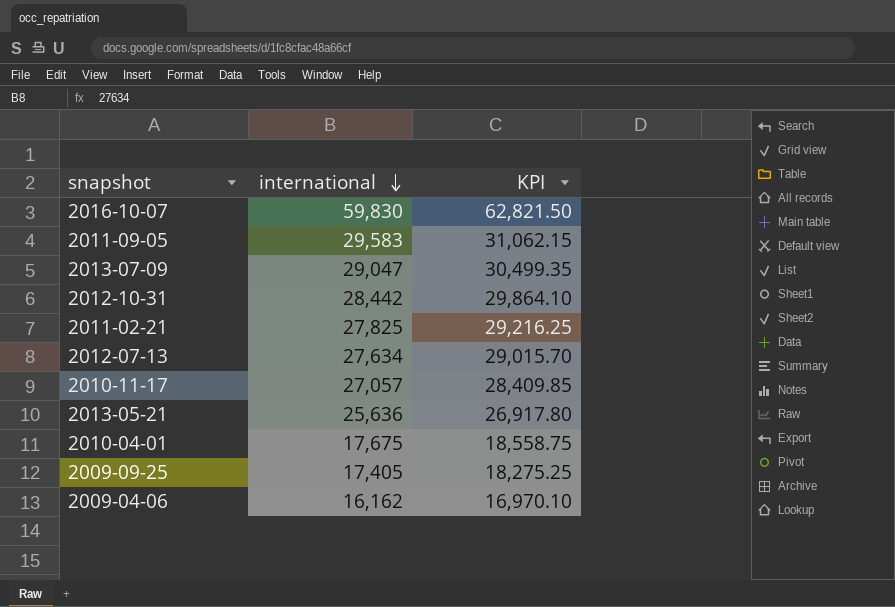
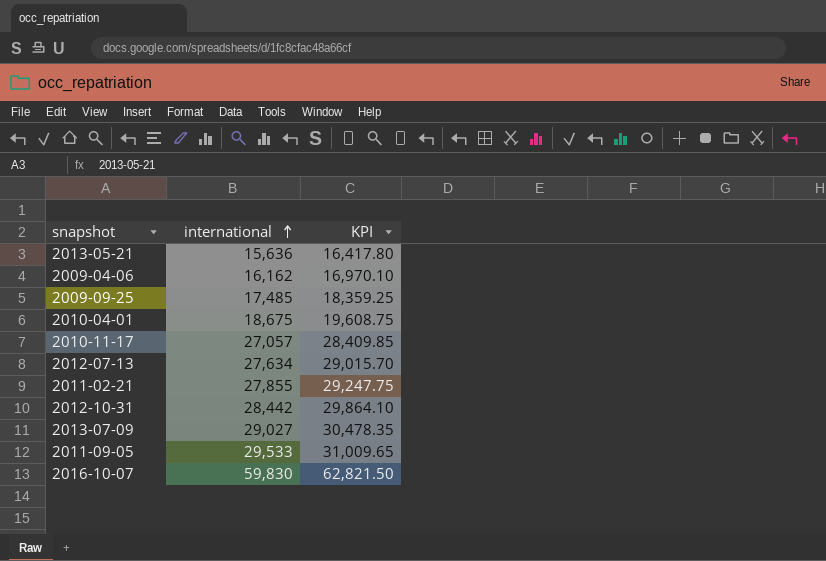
row order: international descending -> international ascending
2013-05-21 | international: 25,636 -> 15,636
2013-05-21 | KPI: 26,917.80 -> 16,417.80
2009-09-25 | international: 17,405 -> 17,485
2009-09-25 | KPI: 18,275.25 -> 18,359.25
2010-04-01 | international: 17,675 -> 18,675
2010-04-01 | KPI: 18,558.75 -> 19,608.75
2011-02-21 | international: 27,825 -> 27,855
2011-02-21 | KPI: 29,216.25 -> 29,247.75
2013-07-09 | international: 29,047 -> 29,027
2013-07-09 | KPI: 30,499.35 -> 30,478.35
2011-09-05 | international: 29,583 -> 29,533
2011-09-05 | KPI: 31,062.15 -> 31,009.65

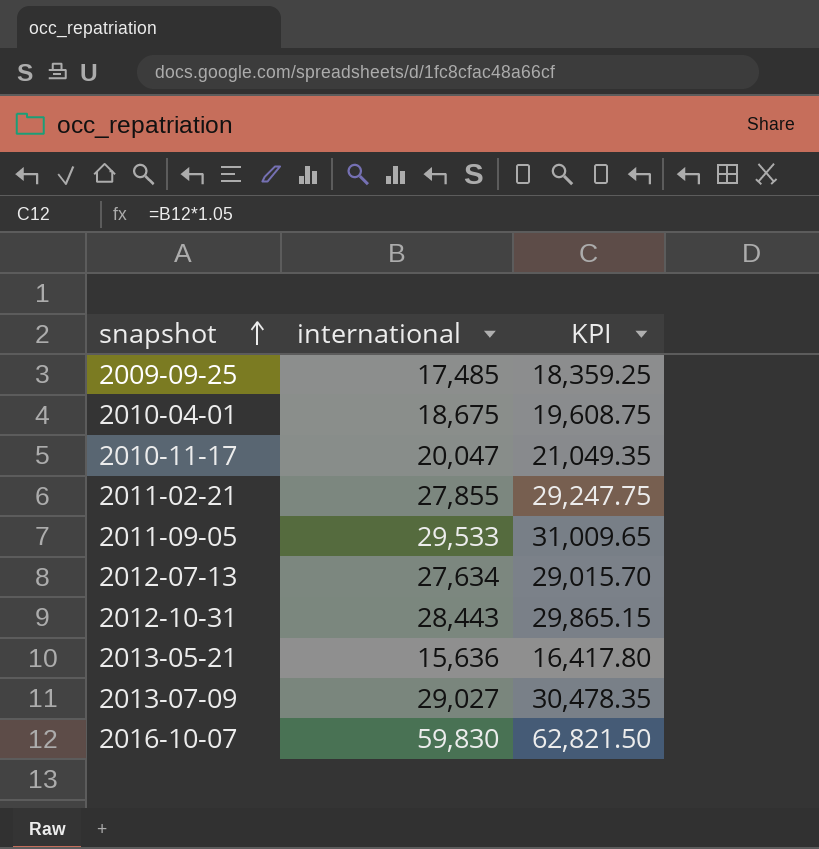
row order: international ascending -> snapshot ascending
row 2009-04-06: 16,162 | 16,970.10 -> none
2010-11-17 | international: 27,057 -> 20,047
2010-11-17 | KPI: 28,409.85 -> 21,049.35
2012-10-31 | international: 28,442 -> 28,443
2012-10-31 | KPI: 29,864.10 -> 29,865.15

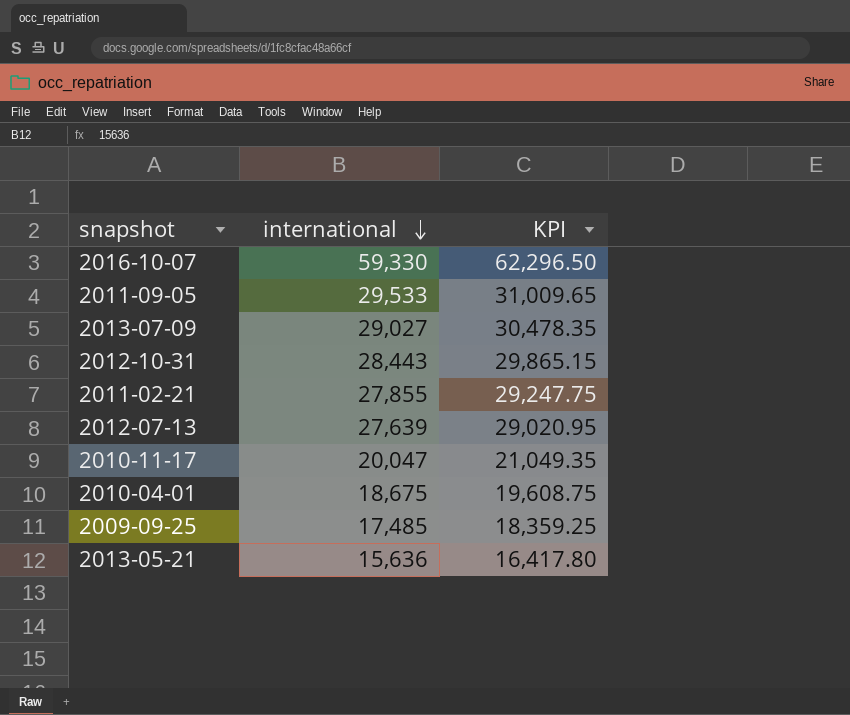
row order: snapshot ascending -> international descending
2016-10-07 | international: 59,830 -> 59,330
2016-10-07 | KPI: 62,821.50 -> 62,296.50
2012-07-13 | international: 27,634 -> 27,639
2012-07-13 | KPI: 29,015.70 -> 29,020.95

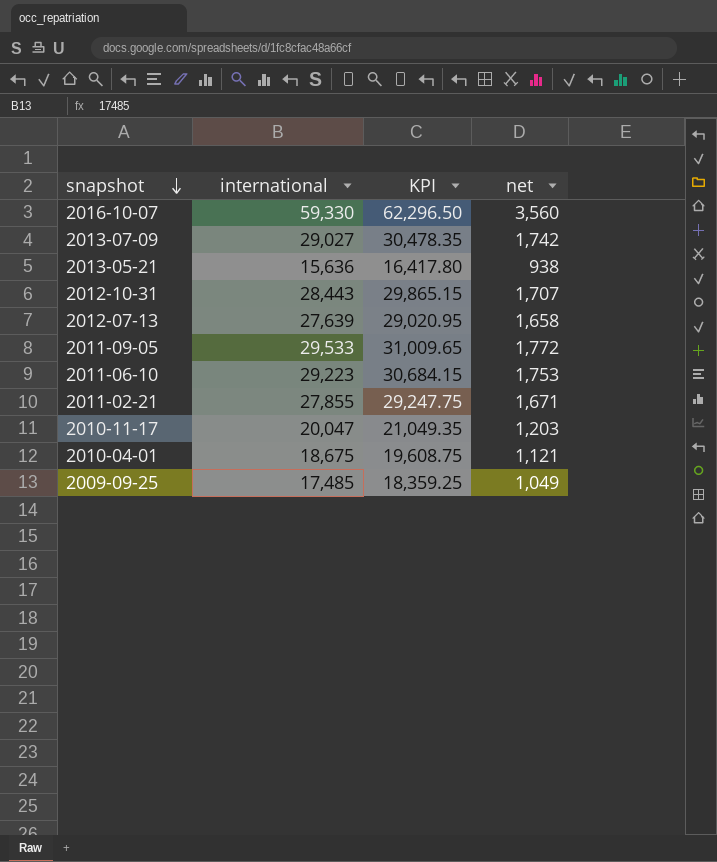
row order: international descending -> snapshot descending
column net | formula: none -> [international] * 0.06
row 2011-06-10: none -> 29,223 | 30,684.15 | 1,753

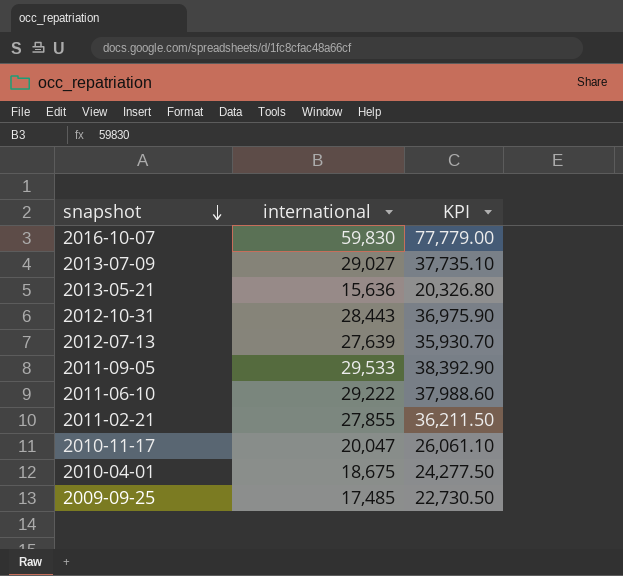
column net | formula: [international] * 0.06 -> none
column KPI | formula: [international] * 1.05 -> [international] * 1.3
2016-10-07 | international: 59,330 -> 59,830
2011-06-10 | international: 29,223 -> 29,222

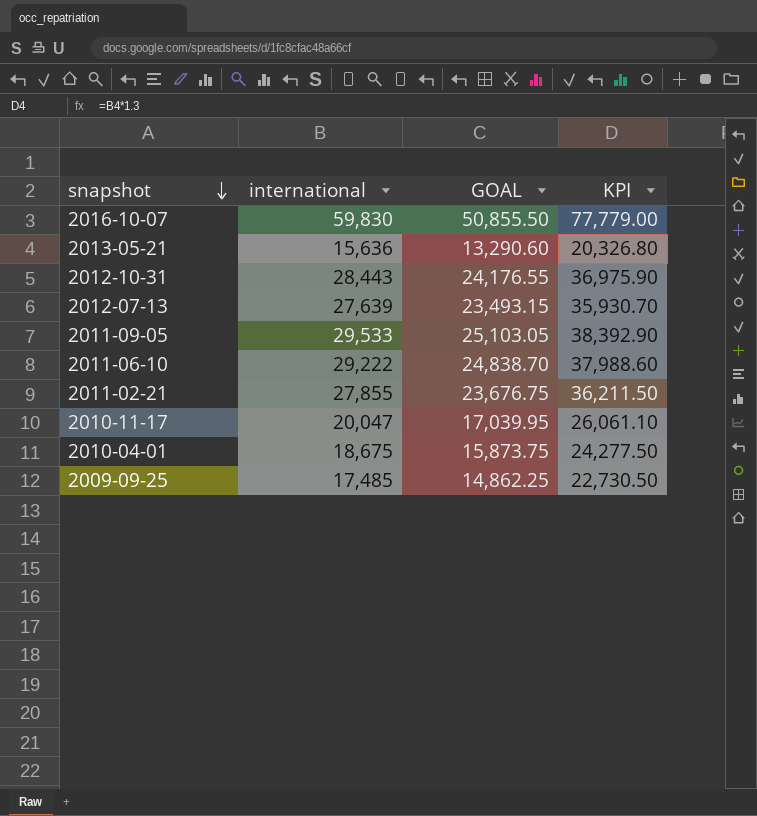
column GOAL | formula: none -> [international] * 0.85
row 2013-07-09: 29,027 | 37,735.10 -> none

